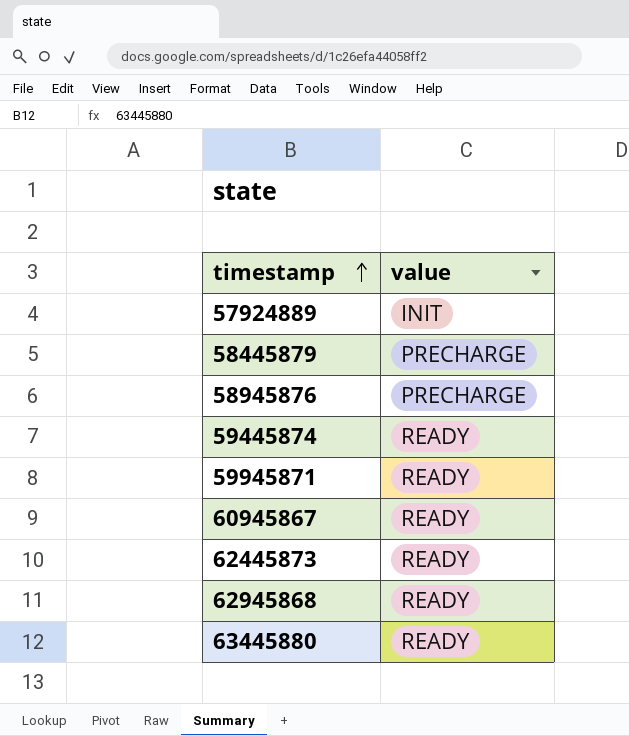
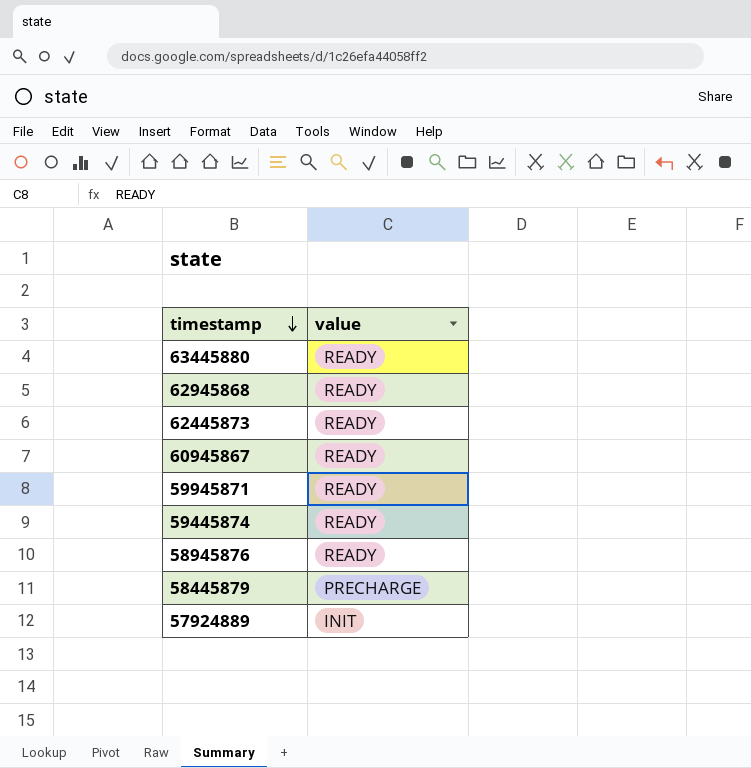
row order: timestamp ascending -> timestamp descending
58945876 | value: PRECHARGE -> READY

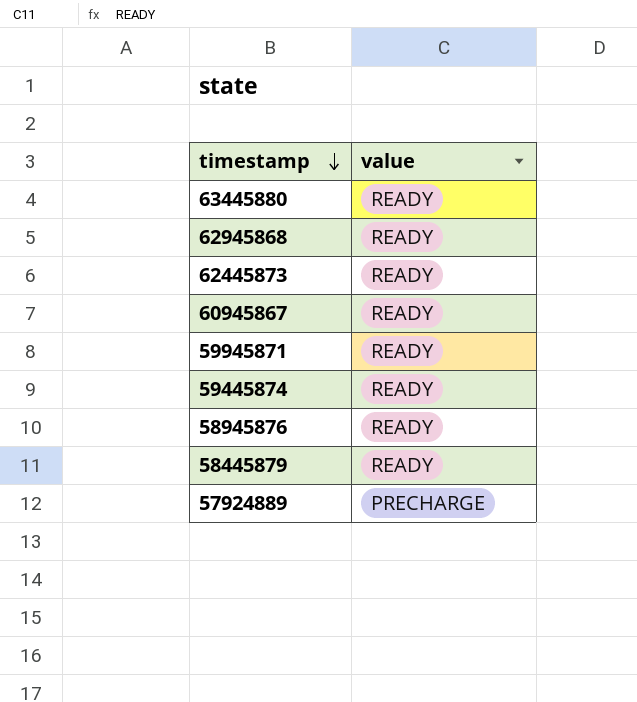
58445879 | value: PRECHARGE -> READY
57924889 | value: INIT -> PRECHARGE

